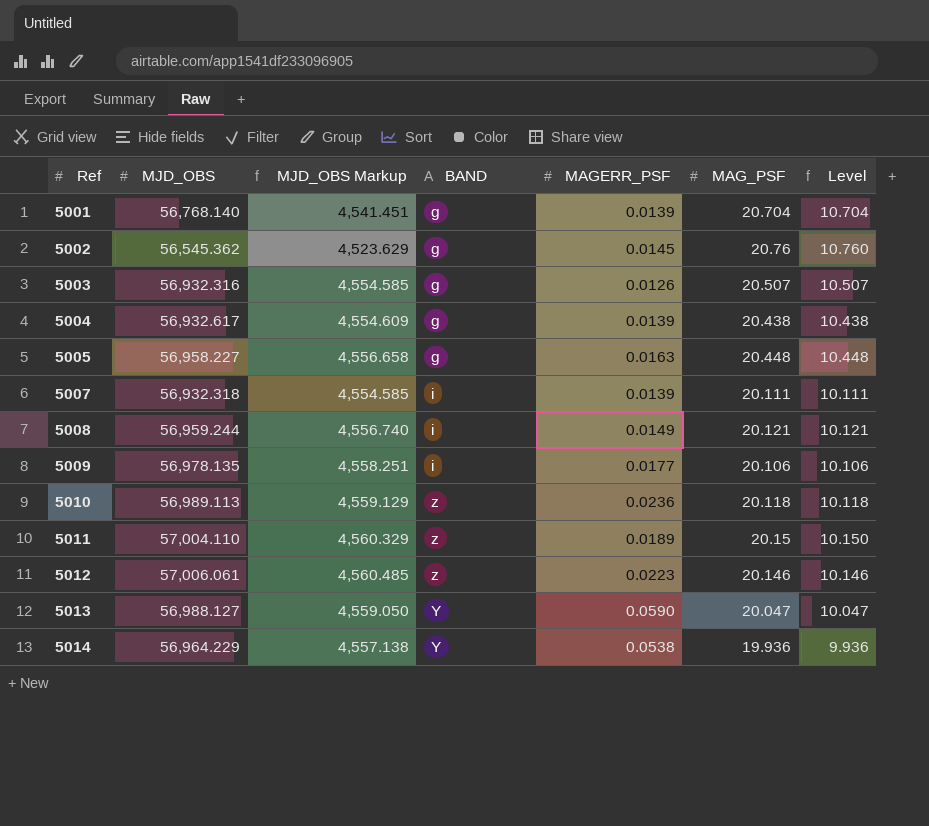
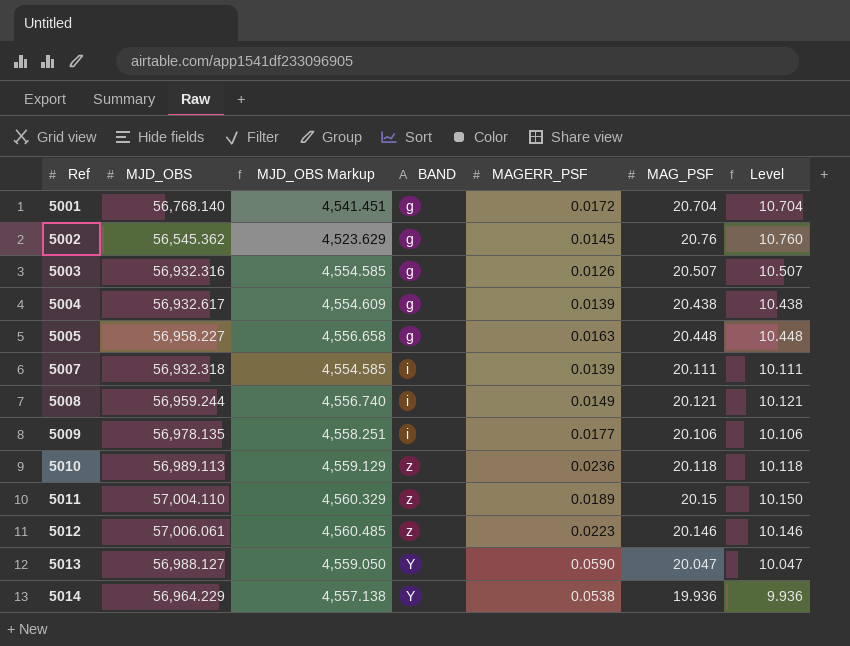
5001 | MAGERR_PSF: 0.0139 -> 0.0172

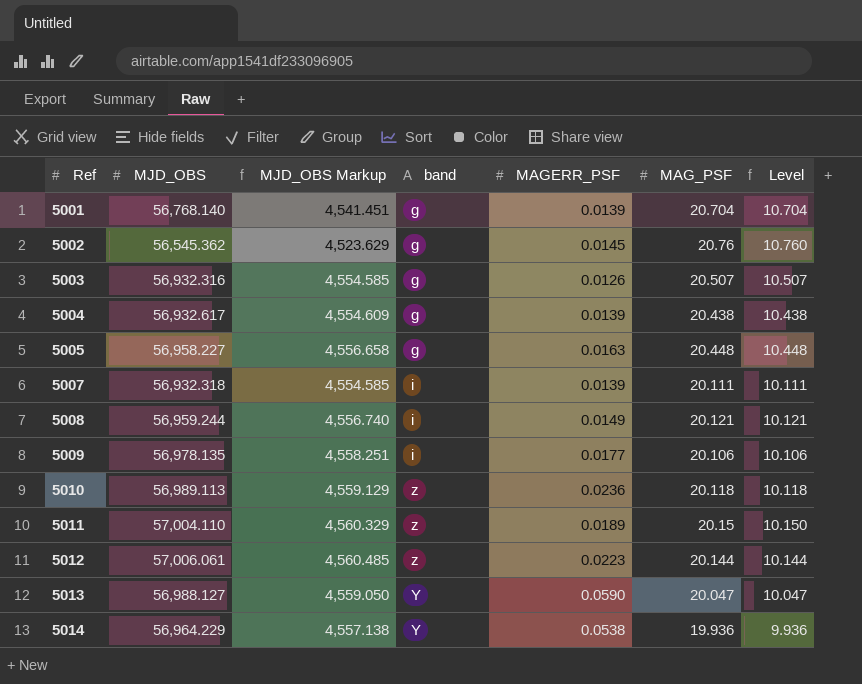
column name: BAND -> band
5001 | MAGERR_PSF: 0.0172 -> 0.0139
5012 | MAG_PSF: 20.146 -> 20.144
5012 | Level: 10.146 -> 10.144

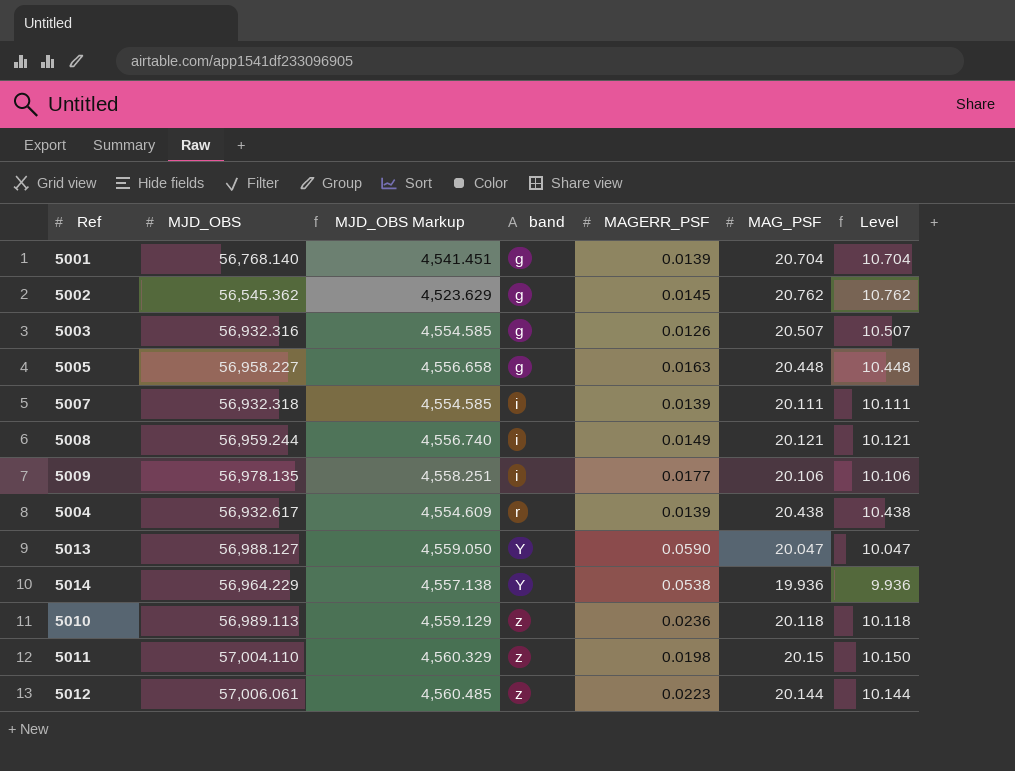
row order: Ref ascending -> band ascending
5002 | MAG_PSF: 20.76 -> 20.762
5002 | Level: 10.760 -> 10.762
5004 | band: g -> r
5011 | MAGERR_PSF: 0.0189 -> 0.0198

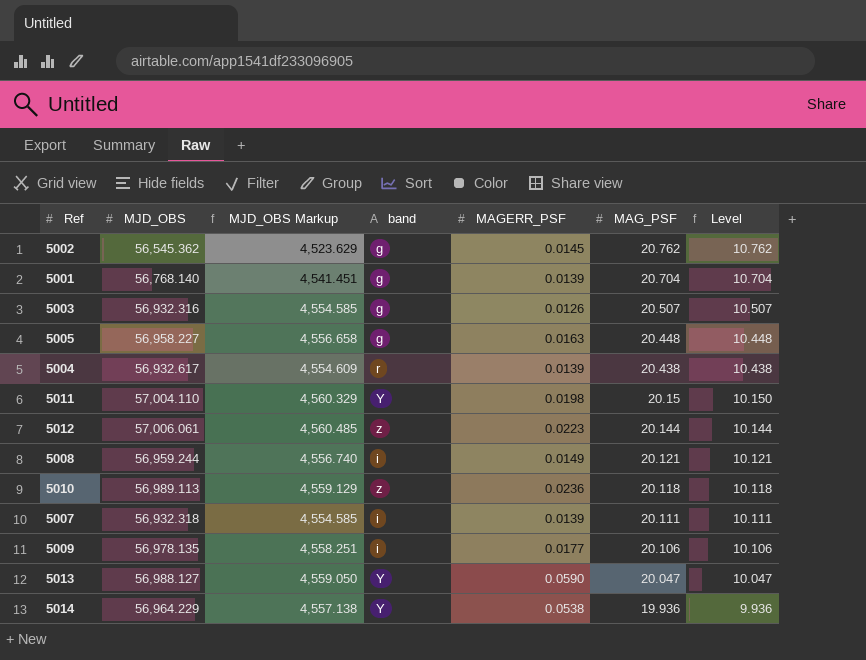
row order: band ascending -> MAG_PSF descending
5011 | band: z -> Y

